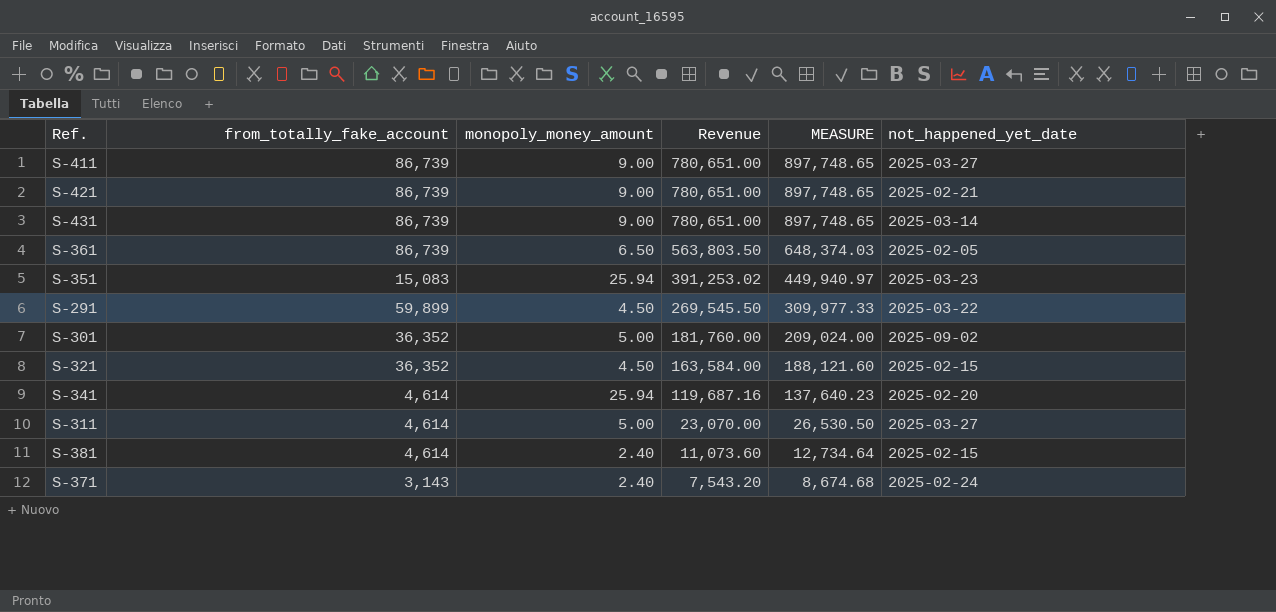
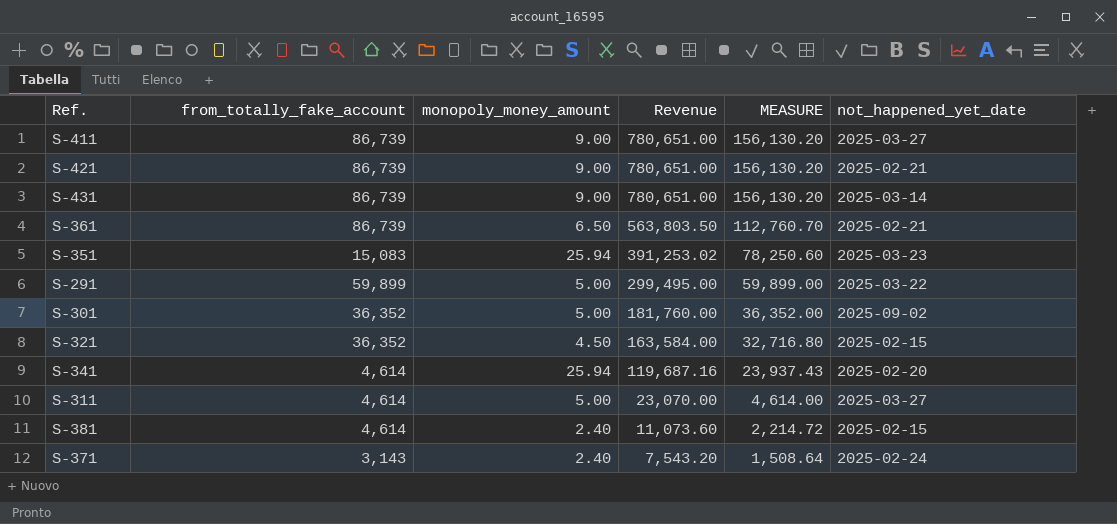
column MEASURE | formula: [Revenue] * 1.15 -> [Revenue] * 0.2
S-361 | not_happened_yet_date: 2025-02-05 -> 2025-02-21
S-291 | monopoly_money_amount: 4.50 -> 5.00
S-291 | Revenue: 269,545.50 -> 299,495.00

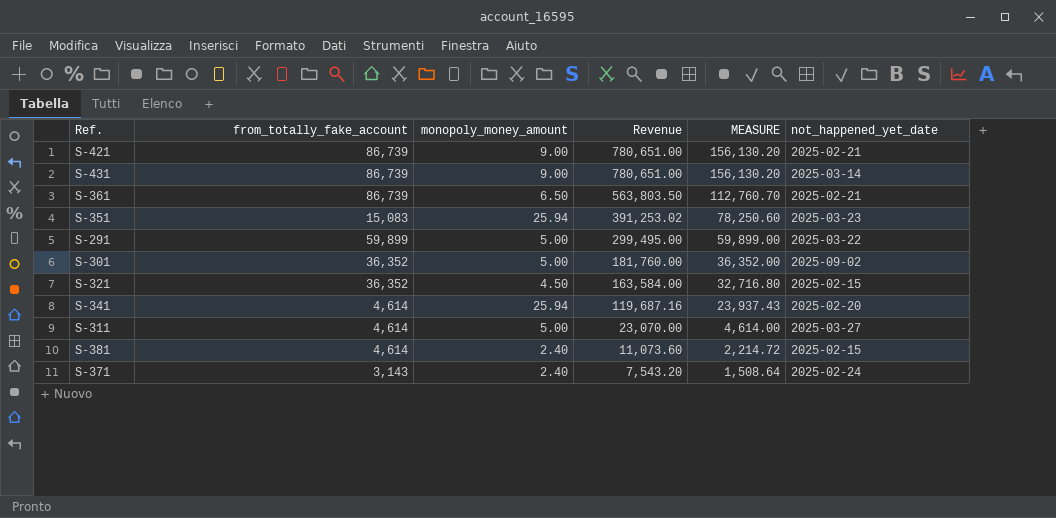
row S-411: 86,739 | 9.00 | 780,651.00 | 156,130.20 | 2025-03-27 -> none

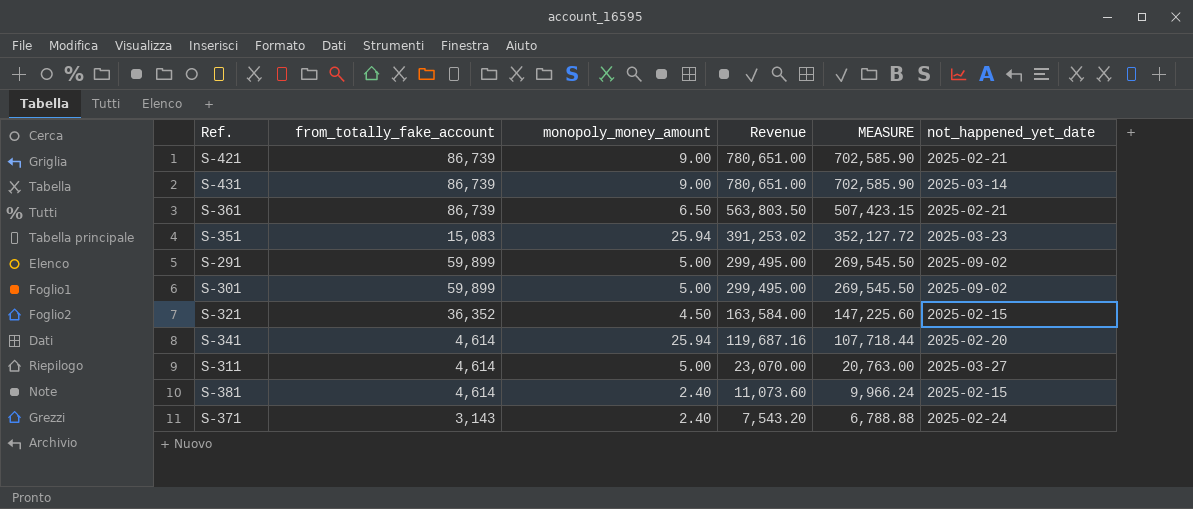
column MEASURE | formula: [Revenue] * 0.2 -> [Revenue] * 0.9
S-291 | not_happened_yet_date: 2025-03-22 -> 2025-09-02
S-301 | from_totally_fake_account: 36,352 -> 59,899
S-301 | Revenue: 181,760.00 -> 299,495.00

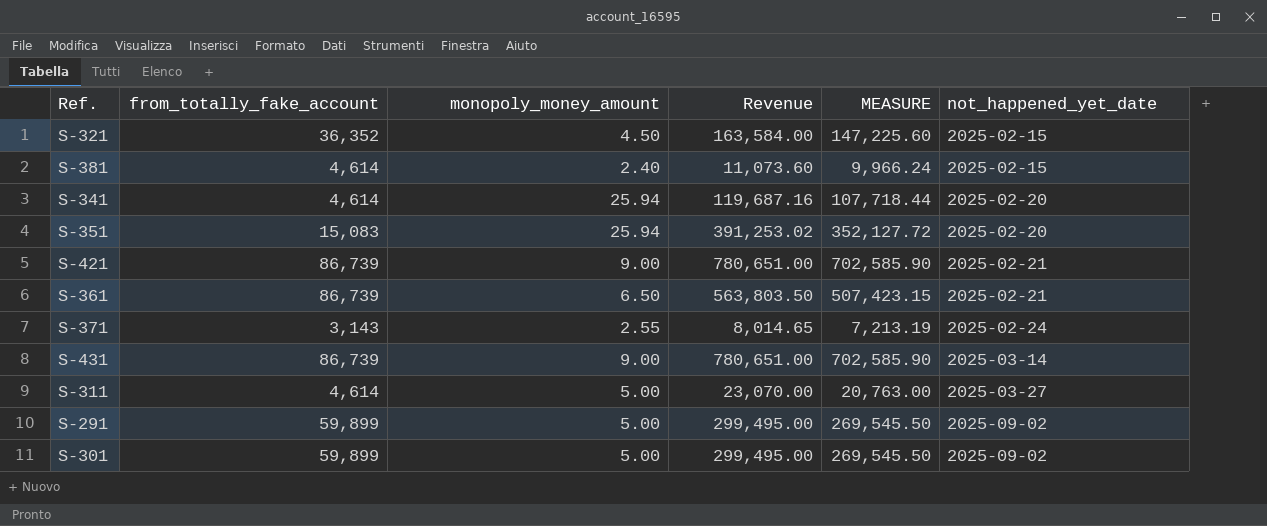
row order: Revenue descending -> not_happened_yet_date ascending
S-351 | not_happened_yet_date: 2025-03-23 -> 2025-02-20
S-371 | monopoly_money_amount: 2.40 -> 2.55
S-371 | Revenue: 7,543.20 -> 8,014.65
S-371 | MEASURE: 6,788.88 -> 7,213.19

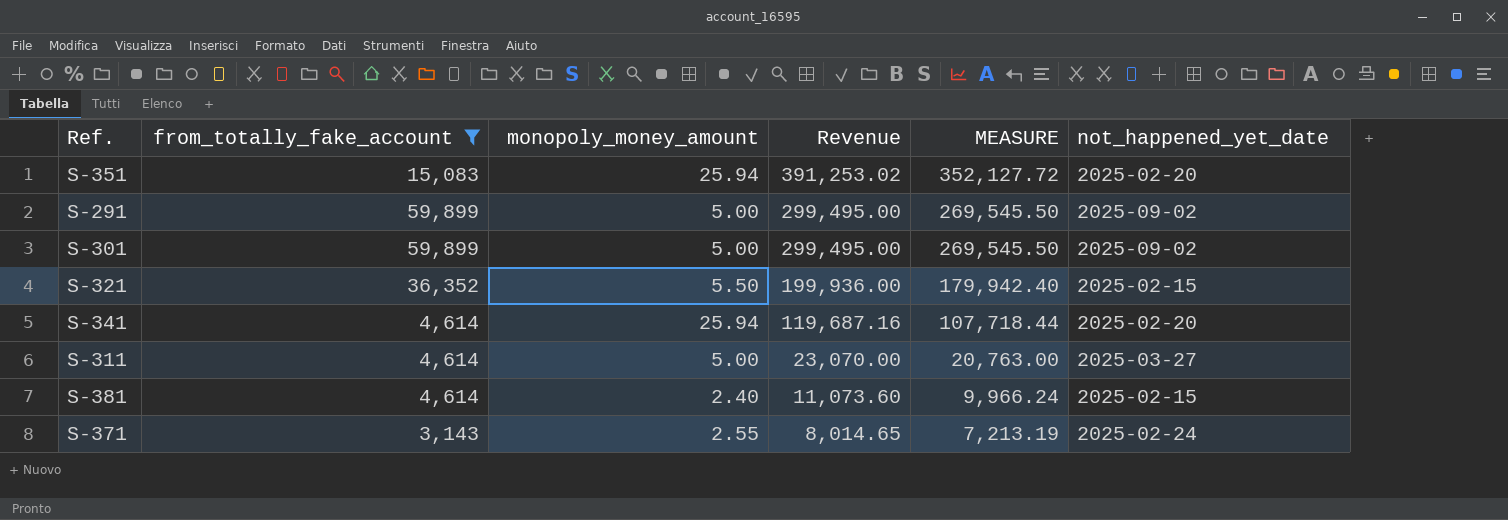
filter: none -> from_totally_fake_account != 86,739
row order: not_happened_yet_date ascending -> Revenue descending
S-321 | monopoly_money_amount: 4.50 -> 5.50
S-321 | Revenue: 163,584.00 -> 199,936.00
S-321 | MEASURE: 147,225.60 -> 179,942.40

